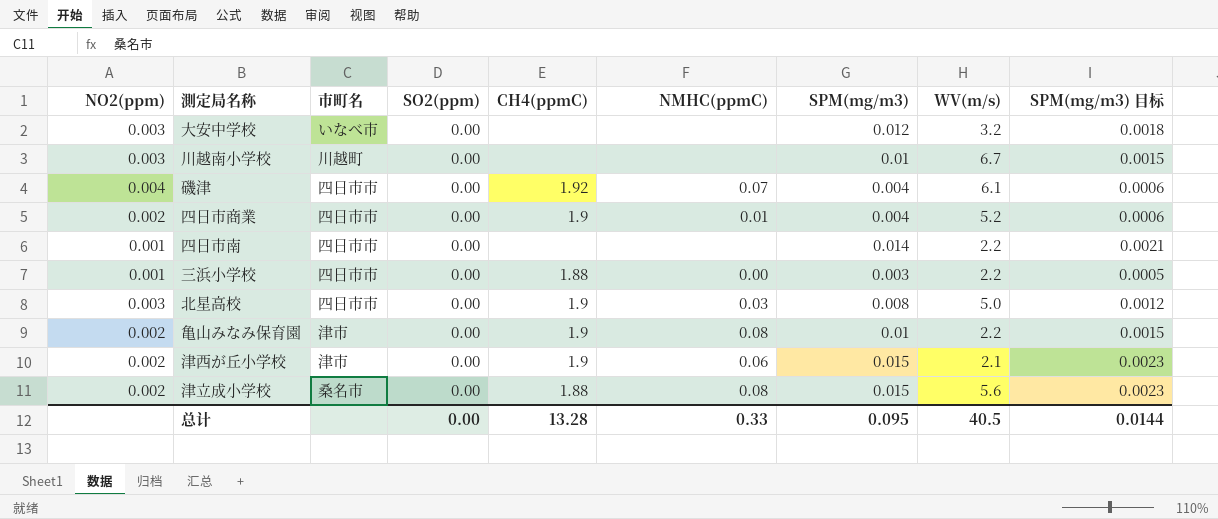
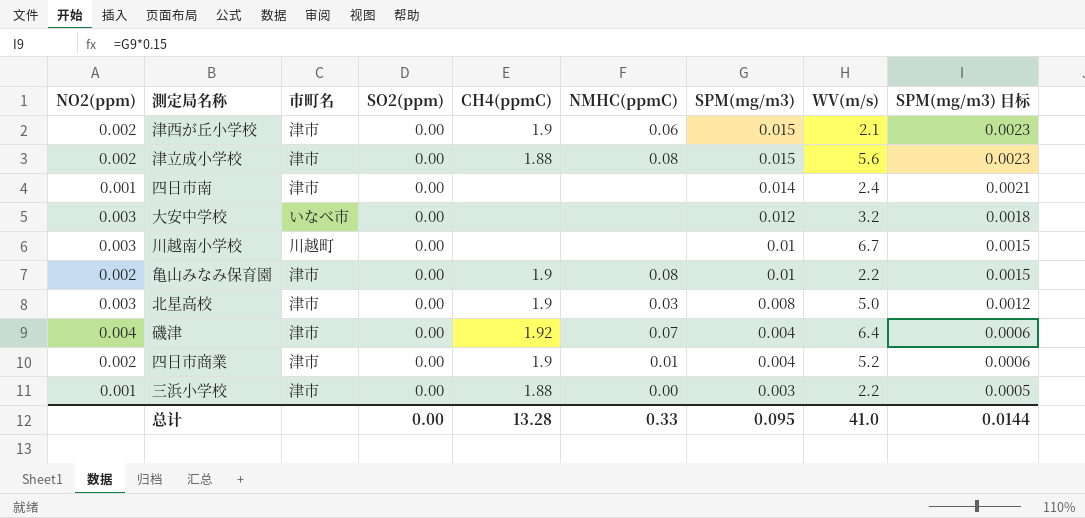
row order: none -> SPM(mg/m3) descending
津立成小学校 | 市町名: 桑名市 -> 津市
四日市南 | 市町名: 四日市市 -> 津市
四日市南 | WV(m/s): 2.2 -> 2.4
北星高校 | 市町名: 四日市市 -> 津市
磯津 | 市町名: 四日市市 -> 津市
磯津 | WV(m/s): 6.1 -> 6.4
四日市商業 | 市町名: 四日市市 -> 津市
三浜小学校 | 市町名: 四日市市 -> 津市
总计 | WV(m/s): 40.5 -> 41.0

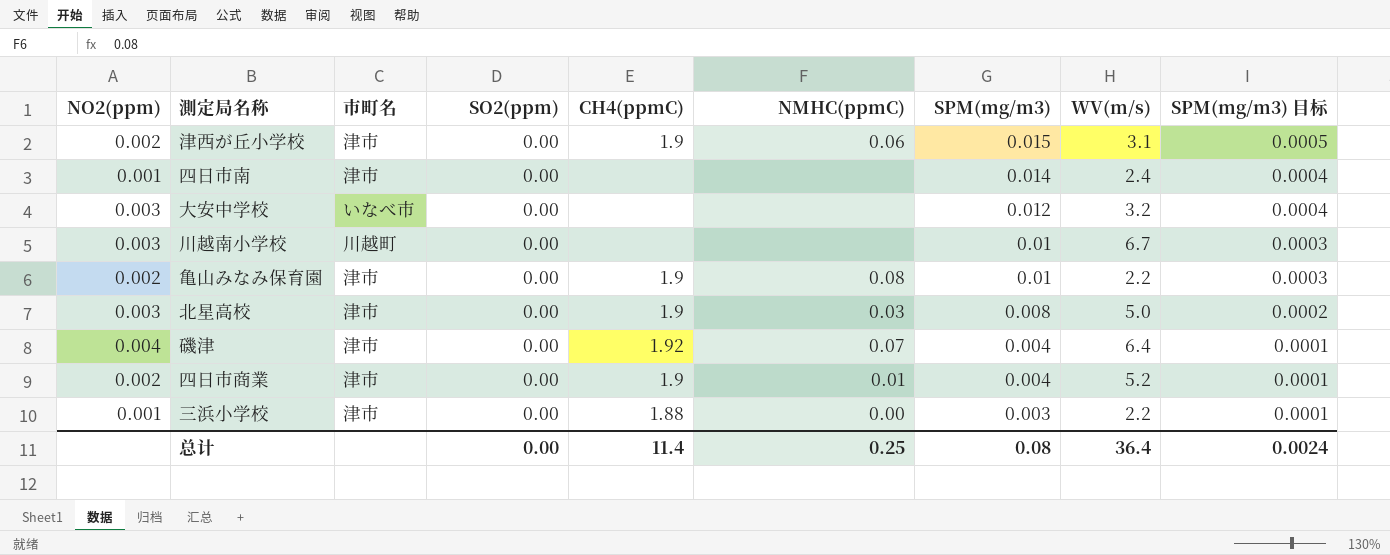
column SPM(mg/m3) 目标 | formula: [SPM(mg/m3)] * 0.15 -> [SPM(mg/m3)] * 0.03
row 津立成小学校: 0.002 | 津市 | 0.00 | 1.88 | 0.08 | 0.015 | 5.6 | 0.0023 -> none
津西が丘小学校 | WV(m/s): 2.1 -> 3.1
总计 | CH4(ppmC): 13.28 -> 11.4
总计 | NMHC(ppmC): 0.33 -> 0.25
总计 | SPM(mg/m3): 0.095 -> 0.08
总计 | WV(m/s): 41.0 -> 36.4
总计 | SPM(mg/m3) 目标: 0.0144 -> 0.0024

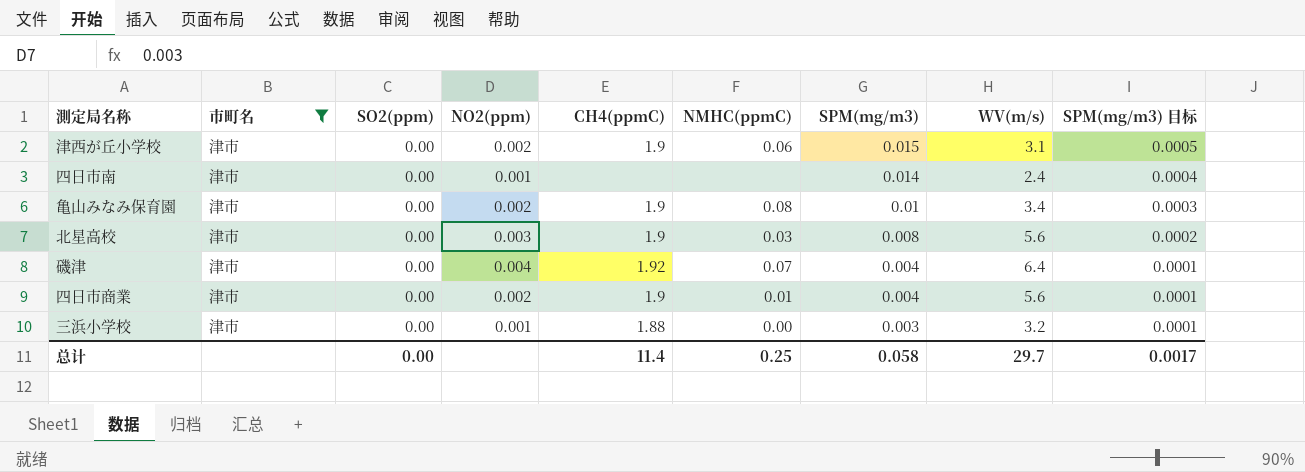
filter: none -> 市町名 = 津市
column NO2(ppm) | position: 1 -> 4
亀山みなみ保育園 | WV(m/s): 2.2 -> 3.4
北星高校 | WV(m/s): 5.0 -> 5.6
四日市商業 | WV(m/s): 5.2 -> 5.6
三浜小学校 | WV(m/s): 2.2 -> 3.2
总计 | SPM(mg/m3): 0.08 -> 0.058
总计 | WV(m/s): 36.4 -> 29.7
总计 | SPM(mg/m3) 目标: 0.0024 -> 0.0017

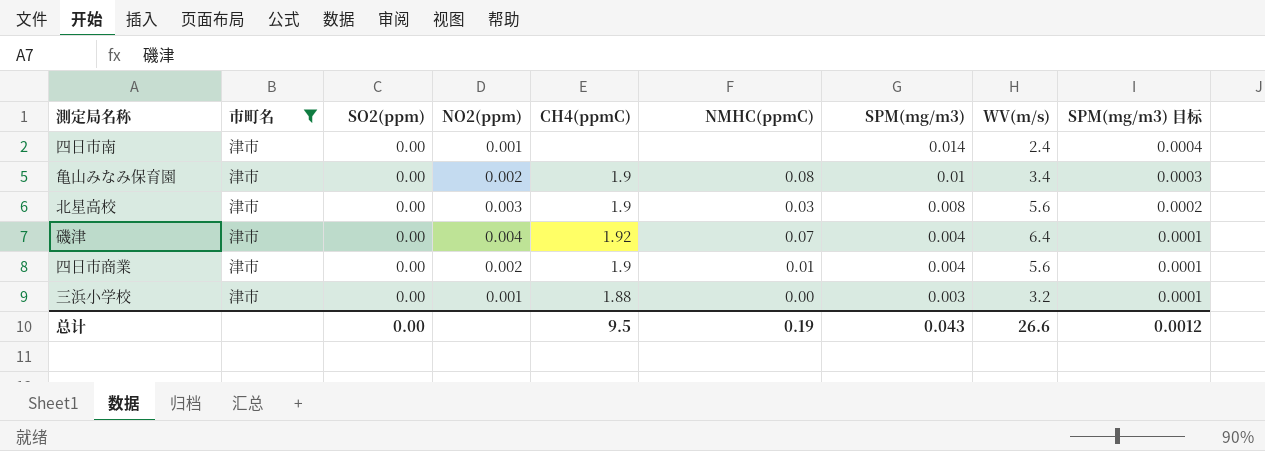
row 津西が丘小学校: 津市 | 0.00 | 0.002 | 1.9 | 0.06 | 0.015 | 3.1 | 0.0005 -> none
总计 | CH4(ppmC): 11.4 -> 9.5
总计 | NMHC(ppmC): 0.25 -> 0.19
总计 | SPM(mg/m3): 0.058 -> 0.043
总计 | WV(m/s): 29.7 -> 26.6
总计 | SPM(mg/m3) 目标: 0.0017 -> 0.0012

